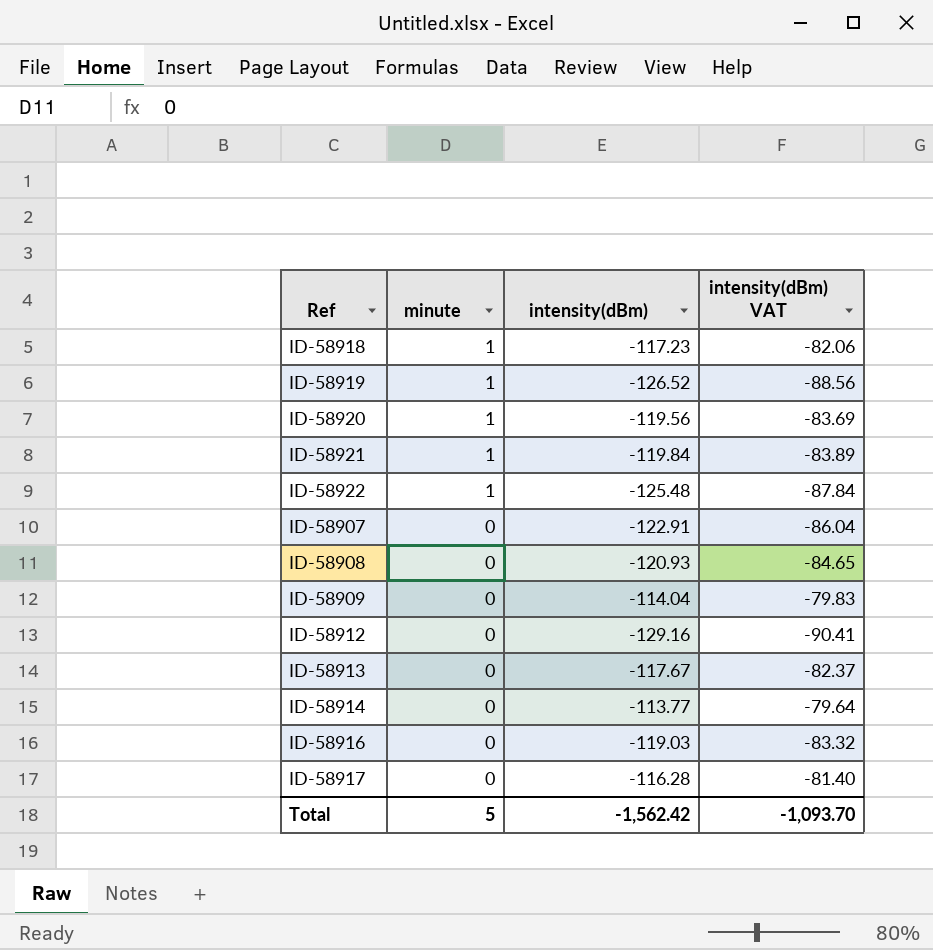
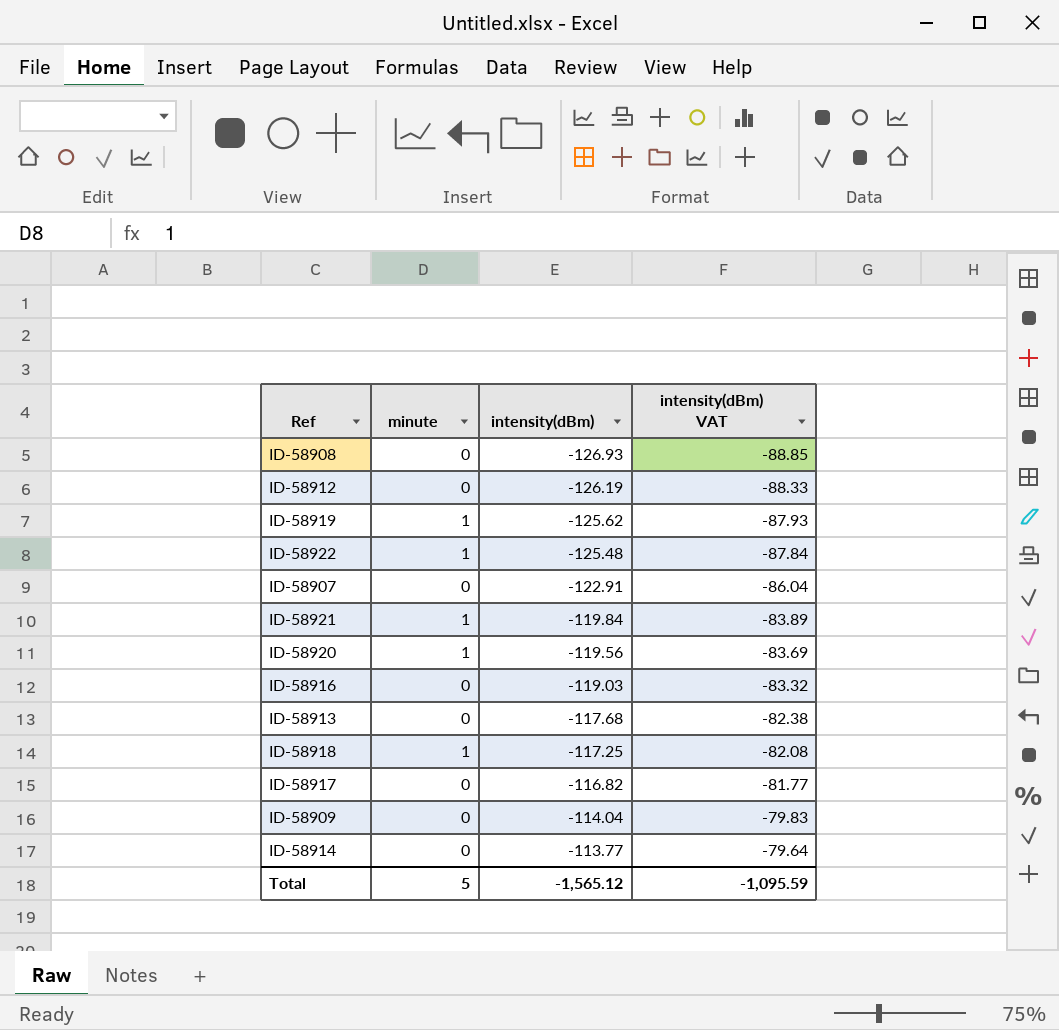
row order: minute descending -> intensity(dBm) ascending
ID-58908 | intensity(dBm): -120.93 -> -126.93
ID-58908 | intensity(dBm) VAT: -84.65 -> -88.85
ID-58912 | intensity(dBm): -129.16 -> -126.19
ID-58912 | intensity(dBm) VAT: -90.41 -> -88.33
ID-58919 | intensity(dBm): -126.52 -> -125.62
ID-58919 | intensity(dBm) VAT: -88.56 -> -87.93
ID-58913 | intensity(dBm): -117.67 -> -117.68
ID-58913 | intensity(dBm) VAT: -82.37 -> -82.38
ID-58918 | intensity(dBm): -117.23 -> -117.25
ID-58918 | intensity(dBm) VAT: -82.06 -> -82.08
ID-58917 | intensity(dBm): -116.28 -> -116.82
ID-58917 | intensity(dBm) VAT: -81.40 -> -81.77
Total | intensity(dBm): -1,562.42 -> -1,565.12
Total | intensity(dBm) VAT: -1,093.70 -> -1,095.59

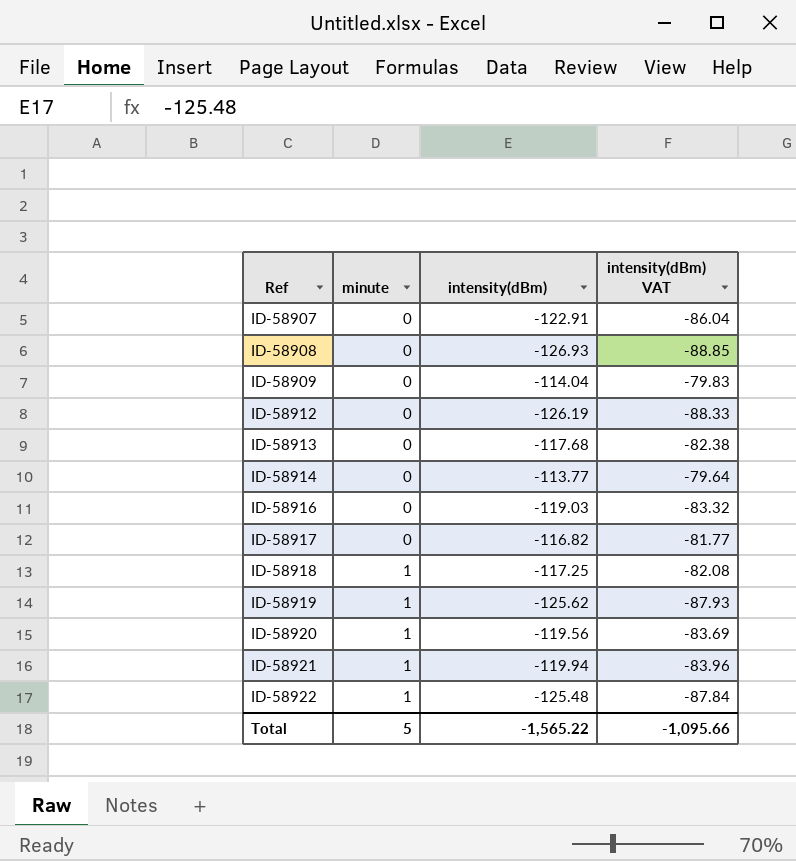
row order: intensity(dBm) ascending -> Ref ascending
ID-58921 | intensity(dBm): -119.84 -> -119.94
ID-58921 | intensity(dBm) VAT: -83.89 -> -83.96
Total | intensity(dBm): -1,565.12 -> -1,565.22
Total | intensity(dBm) VAT: -1,095.59 -> -1,095.66

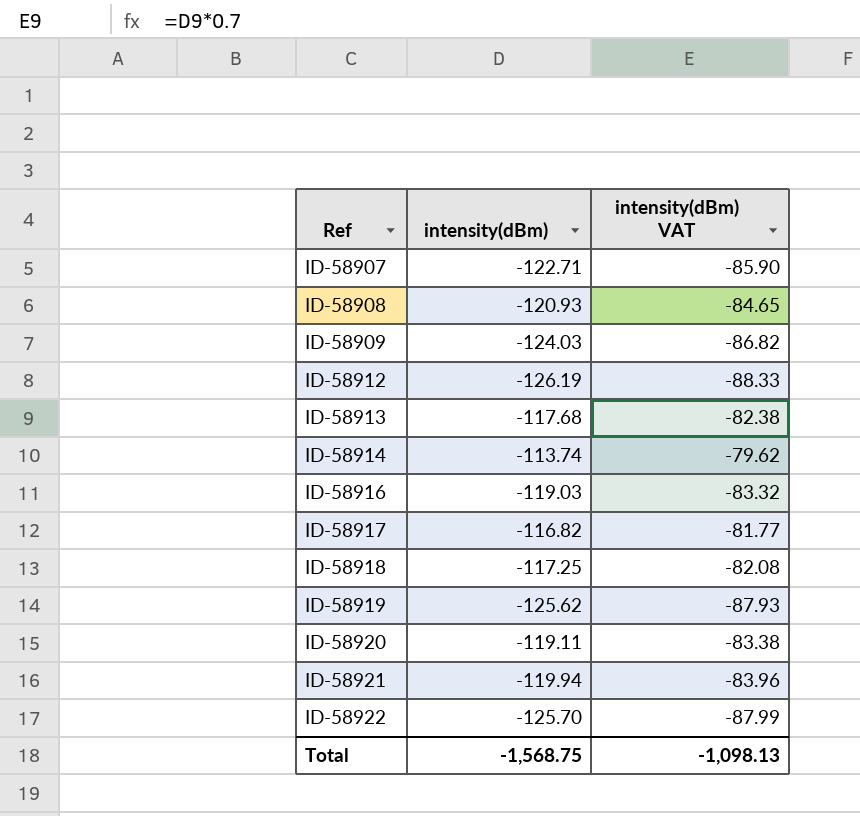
column minute | position: 2 -> none
ID-58907 | intensity(dBm): -122.91 -> -122.71
ID-58907 | intensity(dBm) VAT: -86.04 -> -85.90
ID-58908 | intensity(dBm): -126.93 -> -120.93
ID-58908 | intensity(dBm) VAT: -88.85 -> -84.65
ID-58909 | intensity(dBm): -114.04 -> -124.03
ID-58909 | intensity(dBm) VAT: -79.83 -> -86.82
ID-58914 | intensity(dBm): -113.77 -> -113.74
ID-58914 | intensity(dBm) VAT: -79.64 -> -79.62
ID-58920 | intensity(dBm): -119.56 -> -119.11
ID-58920 | intensity(dBm) VAT: -83.69 -> -83.38
ID-58922 | intensity(dBm): -125.48 -> -125.70
ID-58922 | intensity(dBm) VAT: -87.84 -> -87.99
Total | intensity(dBm): -1,565.22 -> -1,568.75
Total | intensity(dBm) VAT: -1,095.66 -> -1,098.13

